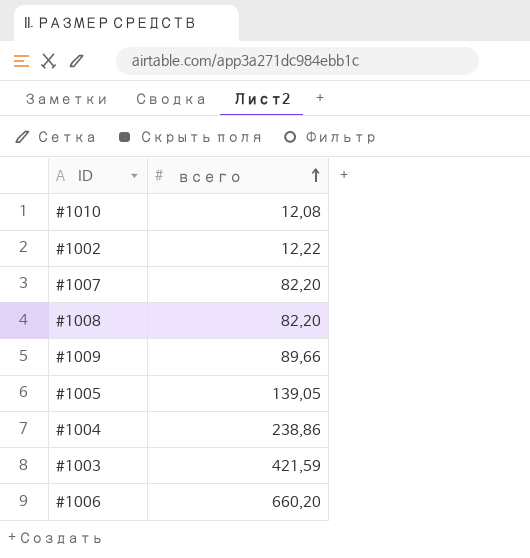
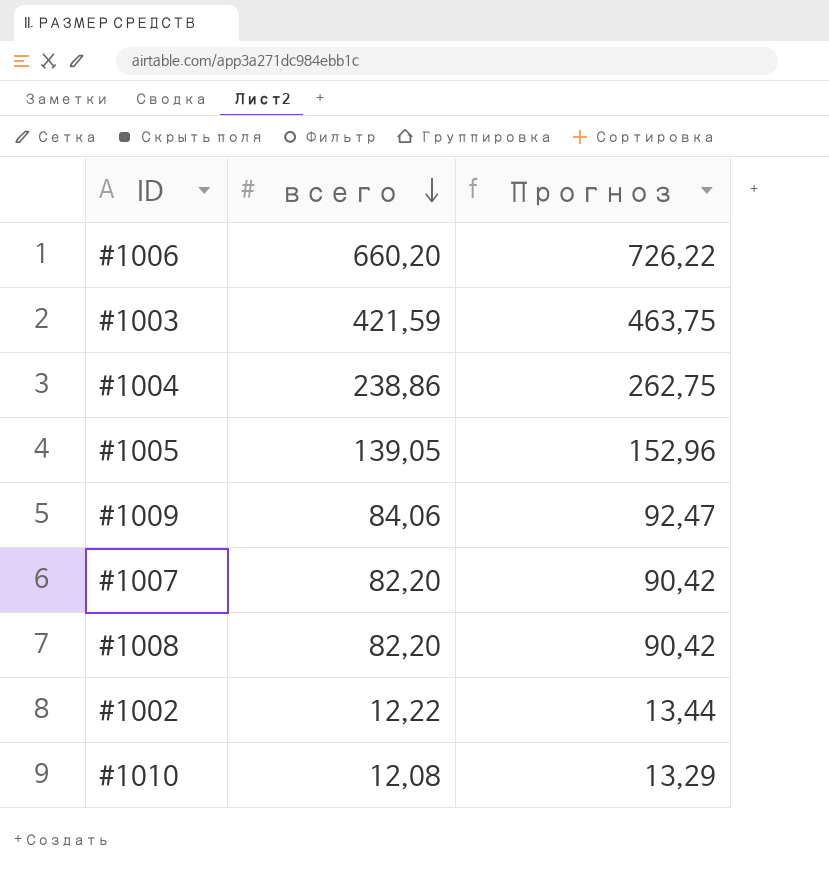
row order: всего ascending -> всего descending
column Прогноз | formula: none -> [всего] * 1,1
#1009 | всего: 89,66 -> 84,06

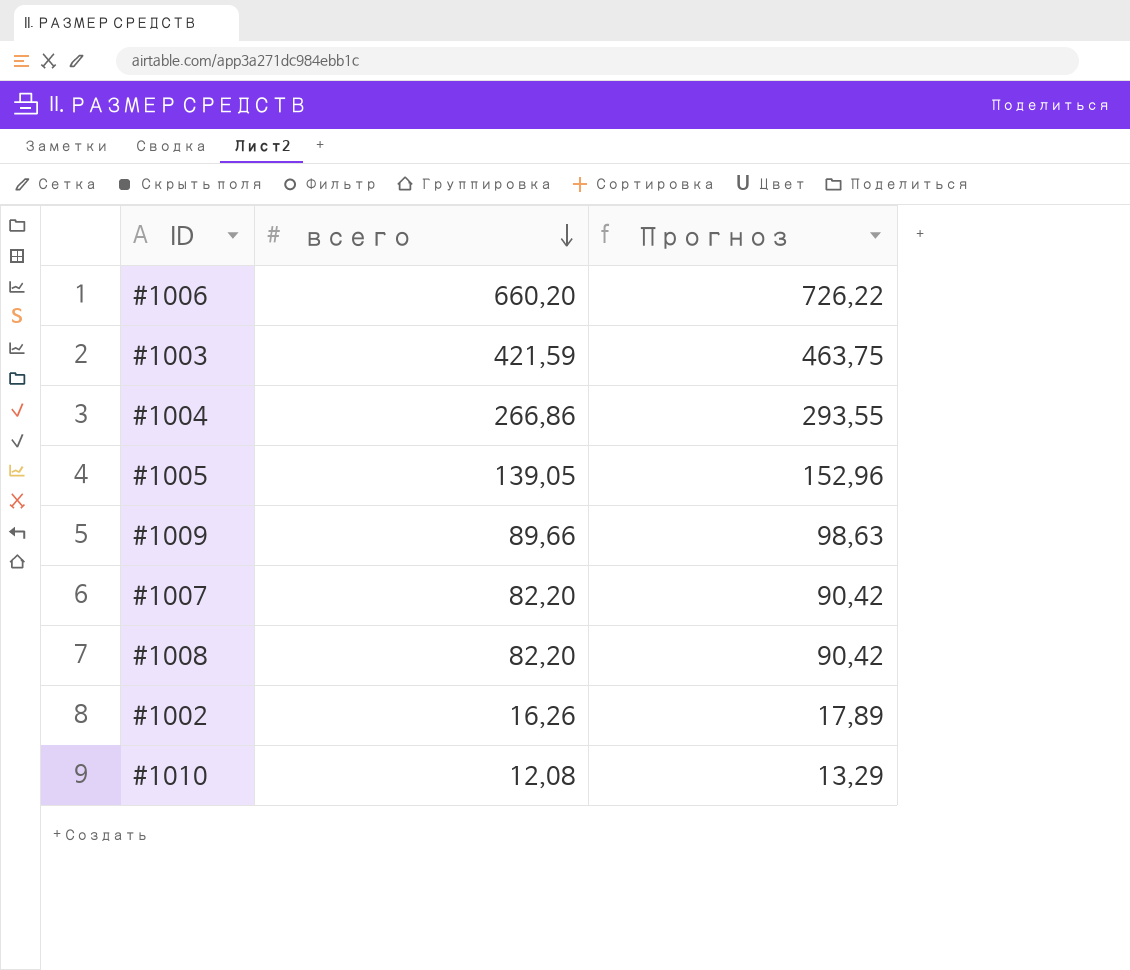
#1004 | всего: 238,86 -> 266,86
#1004 | Прогноз: 262,75 -> 293,55
#1009 | всего: 84,06 -> 89,66
#1009 | Прогноз: 92,47 -> 98,63
#1002 | всего: 12,22 -> 16,26
#1002 | Прогноз: 13,44 -> 17,89

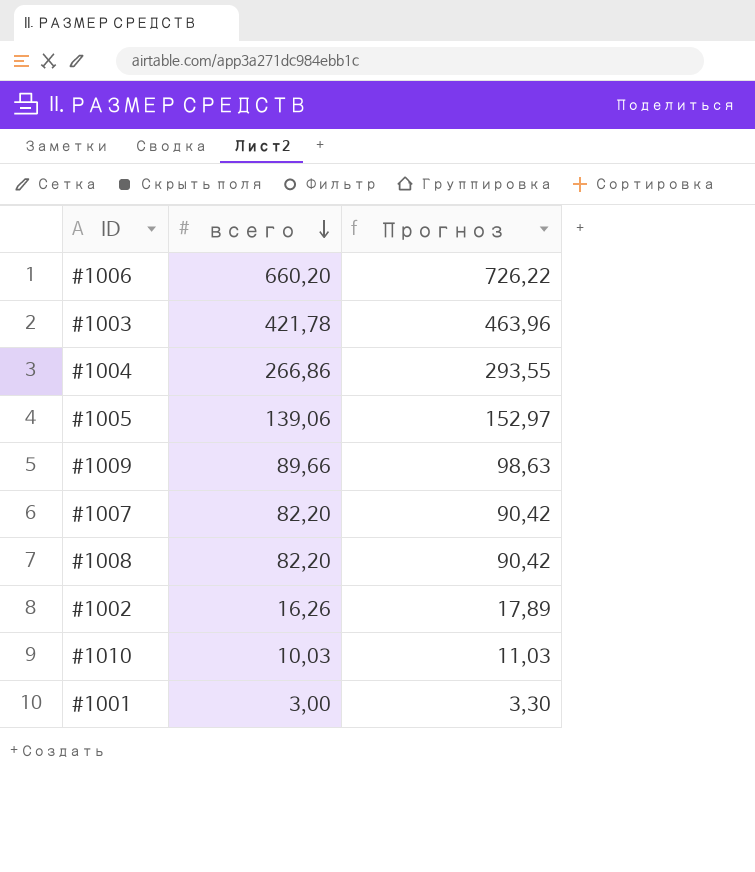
#1003 | всего: 421,59 -> 421,78
#1003 | Прогноз: 463,75 -> 463,96
#1005 | всего: 139,05 -> 139,06
#1005 | Прогноз: 152,96 -> 152,97
#1010 | всего: 12,08 -> 10,03
#1010 | Прогноз: 13,29 -> 11,03
row #1001: none -> 3,00 | 3,30

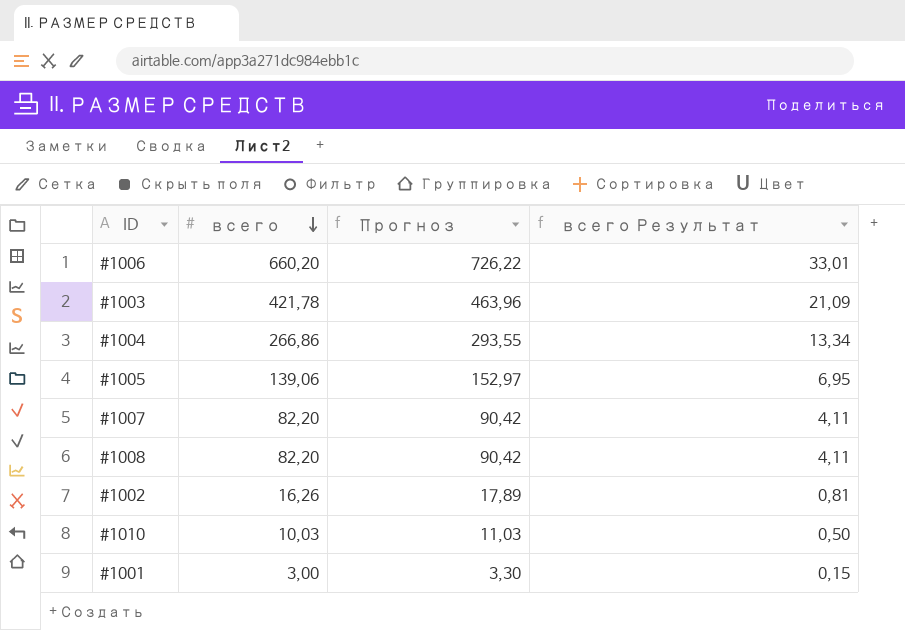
column всего Результат | formula: none -> [всего] * 0,05
row #1009: 89,66 | 98,63 -> none

